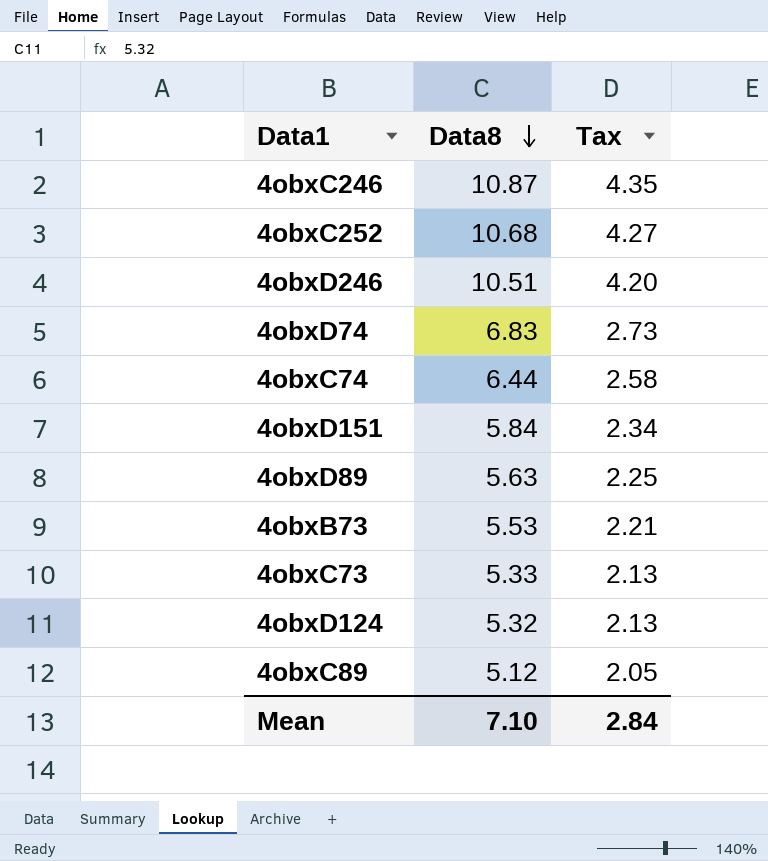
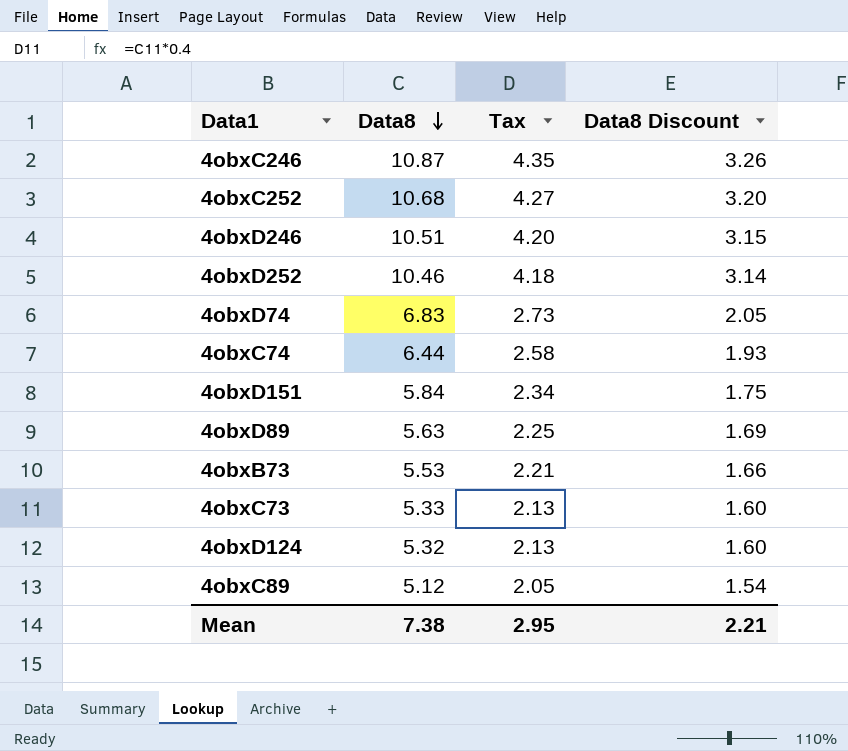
column Data8 Discount | formula: none -> [Data8] * 0.3
row 4obxD252: none -> 10.46 | 4.18 | 3.14
Mean | Data8: 7.10 -> 7.38
Mean | Tax: 2.84 -> 2.95

